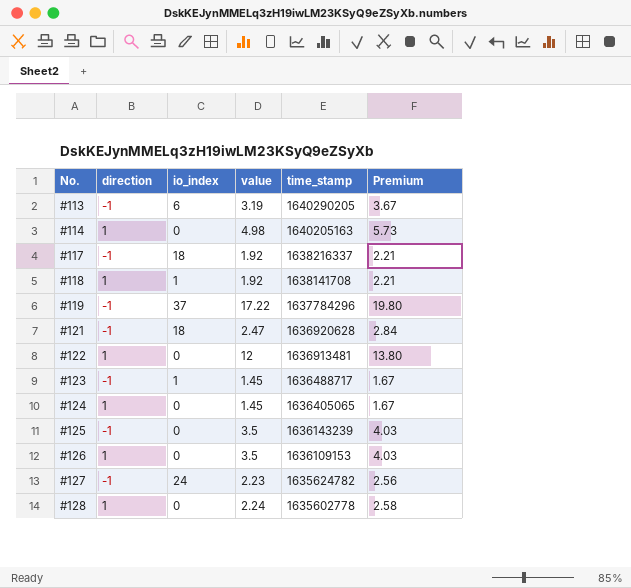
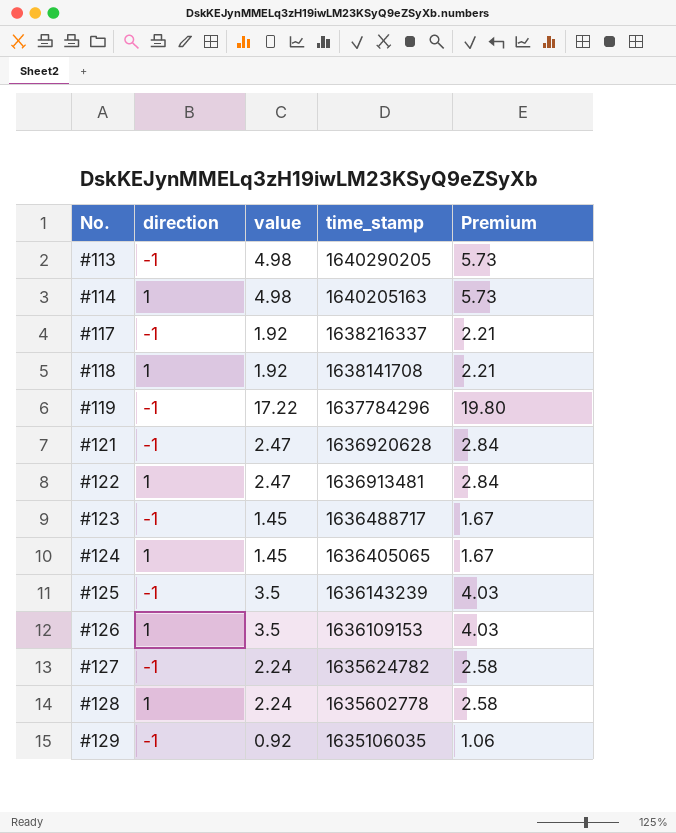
column io_index | position: 3 -> none
#113 | value: 3.19 -> 4.98
#113 | Premium: 3.67 -> 5.73
#122 | value: 12 -> 2.47
#122 | Premium: 13.80 -> 2.84
#127 | value: 2.23 -> 2.24
#127 | Premium: 2.56 -> 2.58
row #129: none -> -1 | 0.92 | 1635106035 | 1.06

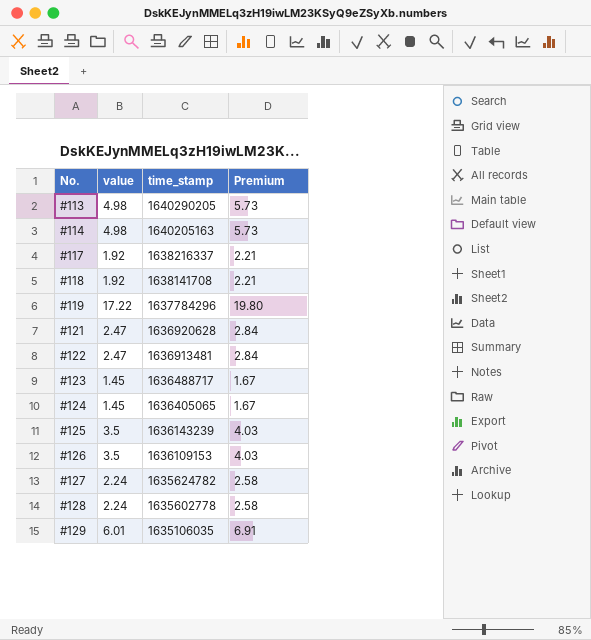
column direction | position: 2 -> none
#129 | value: 0.92 -> 6.01
#129 | Premium: 1.06 -> 6.91

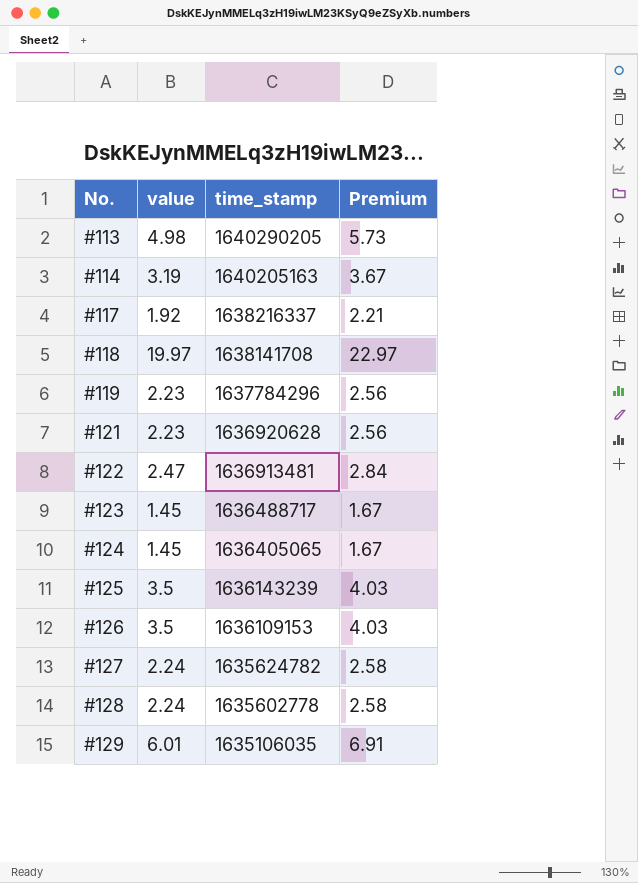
#114 | value: 4.98 -> 3.19
#114 | Premium: 5.73 -> 3.67
#118 | value: 1.92 -> 19.97
#118 | Premium: 2.21 -> 22.97
#119 | value: 17.22 -> 2.23
#119 | Premium: 19.80 -> 2.56
#121 | value: 2.47 -> 2.23
#121 | Premium: 2.84 -> 2.56

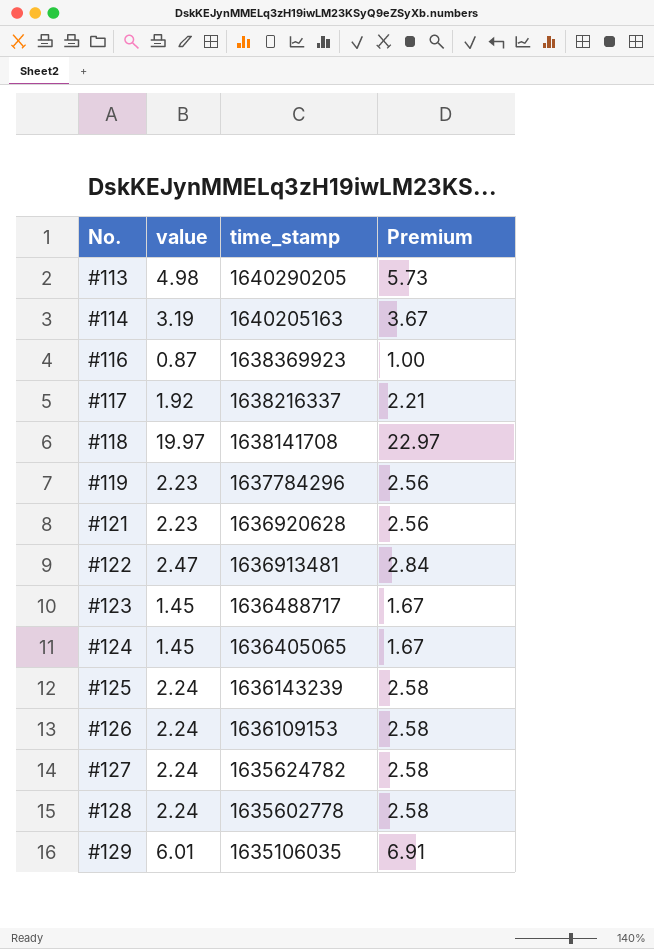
row #116: none -> 0.87 | 1638369923 | 1.00
#125 | value: 3.5 -> 2.24
#125 | Premium: 4.03 -> 2.58
#126 | value: 3.5 -> 2.24
#126 | Premium: 4.03 -> 2.58

